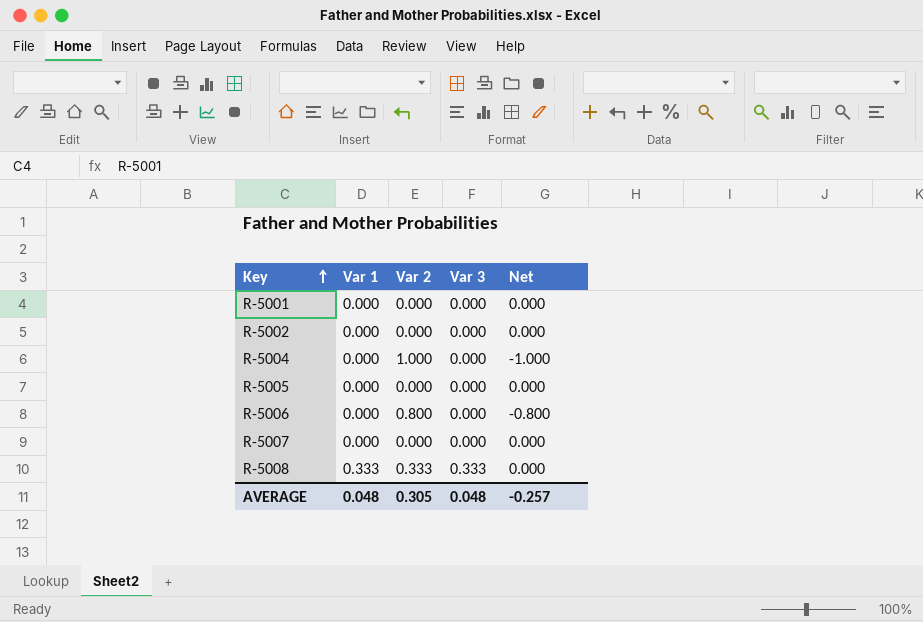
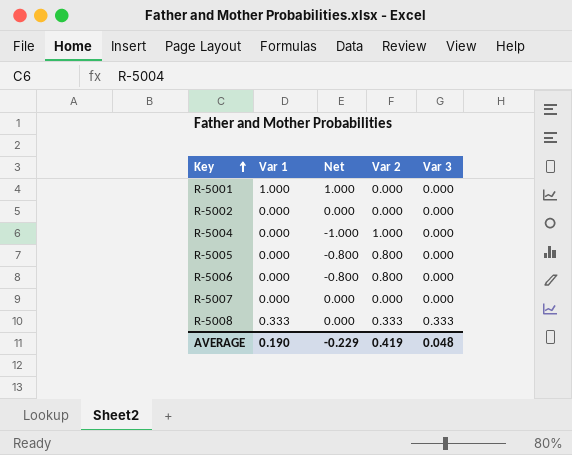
column Net | position: 5 -> 3
R-5001 | Var 1: 0.000 -> 1.000
R-5001 | Net: 0.000 -> 1.000
R-5005 | Net: 0.000 -> -0.800
R-5005 | Var 2: 0.000 -> 0.800
AVERAGE | Var 1: 0.048 -> 0.190
AVERAGE | Net: -0.257 -> -0.229
AVERAGE | Var 2: 0.305 -> 0.419

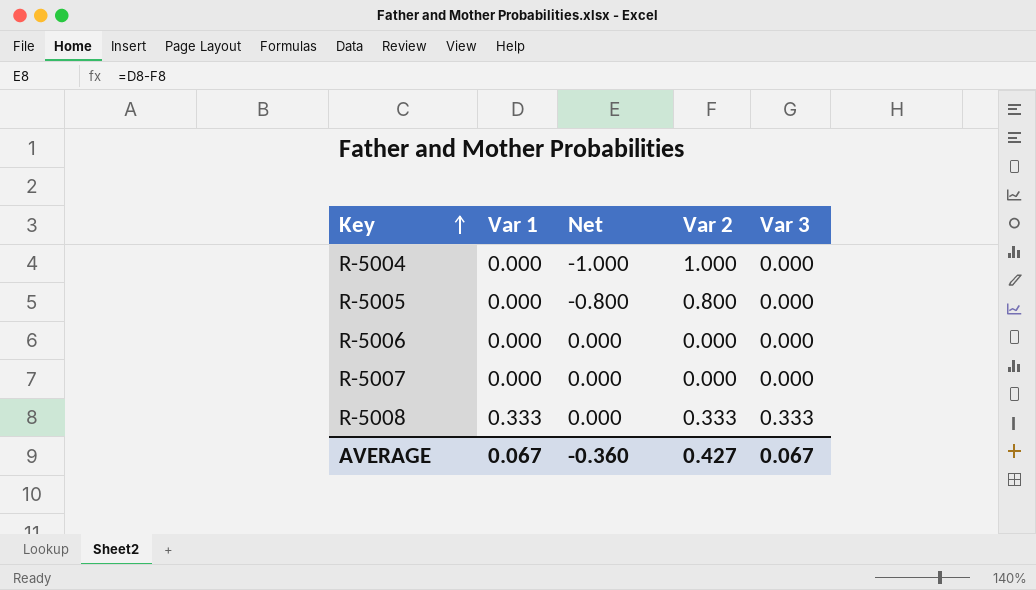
row R-5001: 1.000 | 1.000 | 0.000 | 0.000 -> none
row R-5002: 0.000 | 0.000 | 0.000 | 0.000 -> none
R-5006 | Net: -0.800 -> 0.000
R-5006 | Var 2: 0.800 -> 0.000
AVERAGE | Var 1: 0.190 -> 0.067
AVERAGE | Net: -0.229 -> -0.360
AVERAGE | Var 2: 0.419 -> 0.427
AVERAGE | Var 3: 0.048 -> 0.067

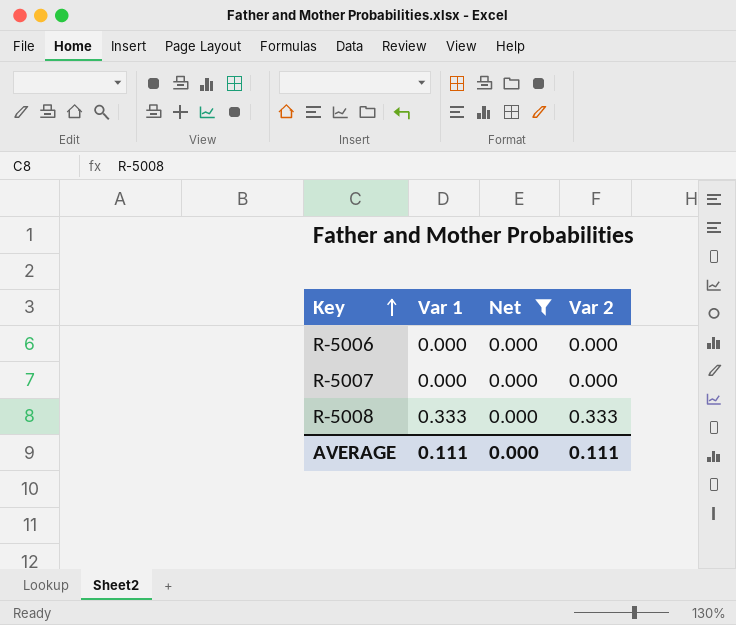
filter: none -> Net = 0.000
column Var 3 | position: 5 -> none
AVERAGE | Var 1: 0.067 -> 0.111
AVERAGE | Net: -0.360 -> 0.000
AVERAGE | Var 2: 0.427 -> 0.111

